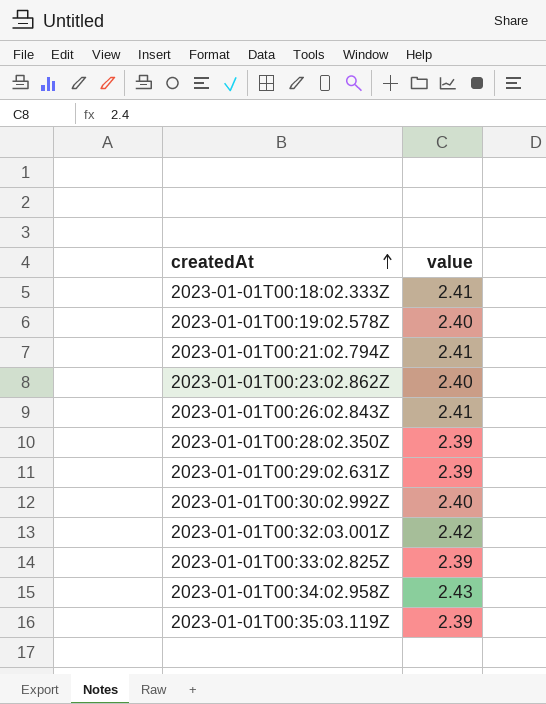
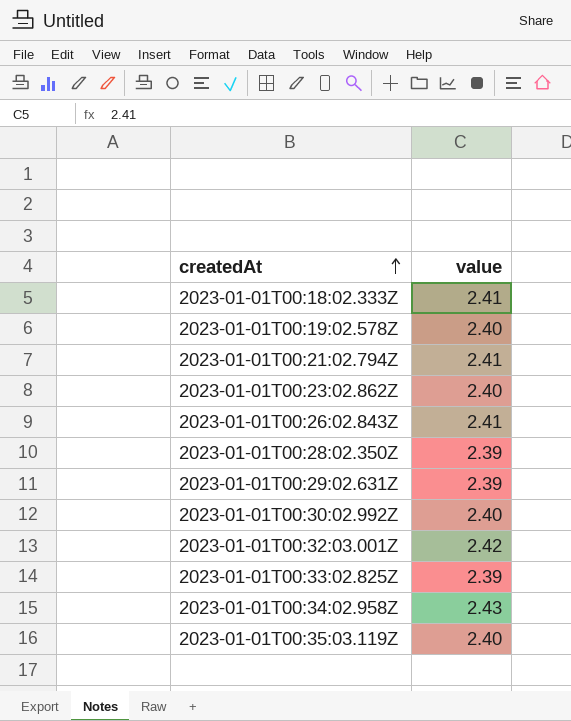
2023-01-01T00:35:03.119Z | value: 2.39 -> 2.40

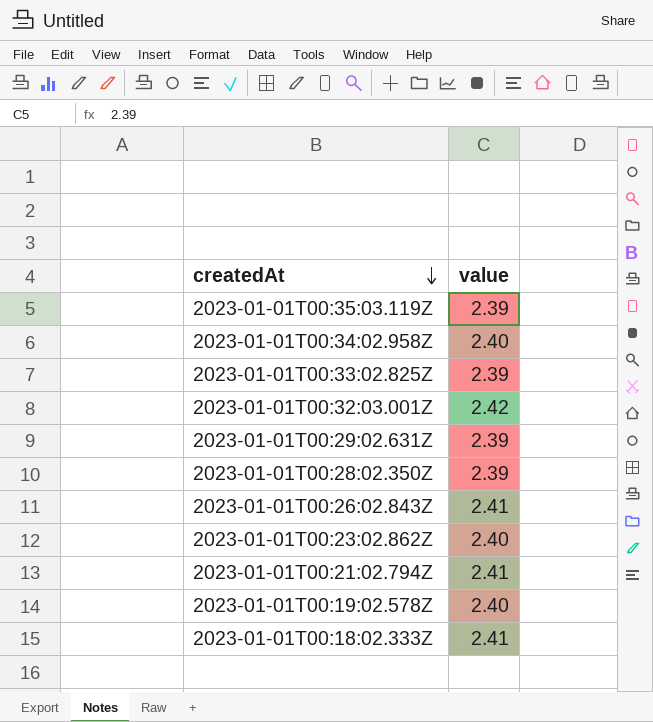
row order: createdAt ascending -> createdAt descending
row 2023-01-01T00:30:02.992Z: 2.40 -> none
2023-01-01T00:35:03.119Z | value: 2.40 -> 2.39
2023-01-01T00:34:02.958Z | value: 2.43 -> 2.40

